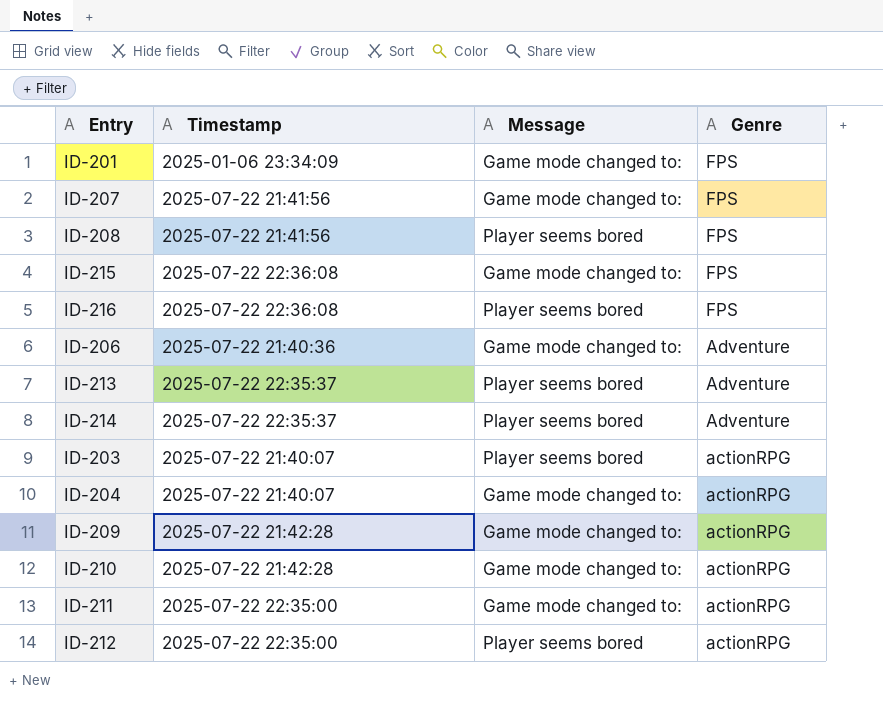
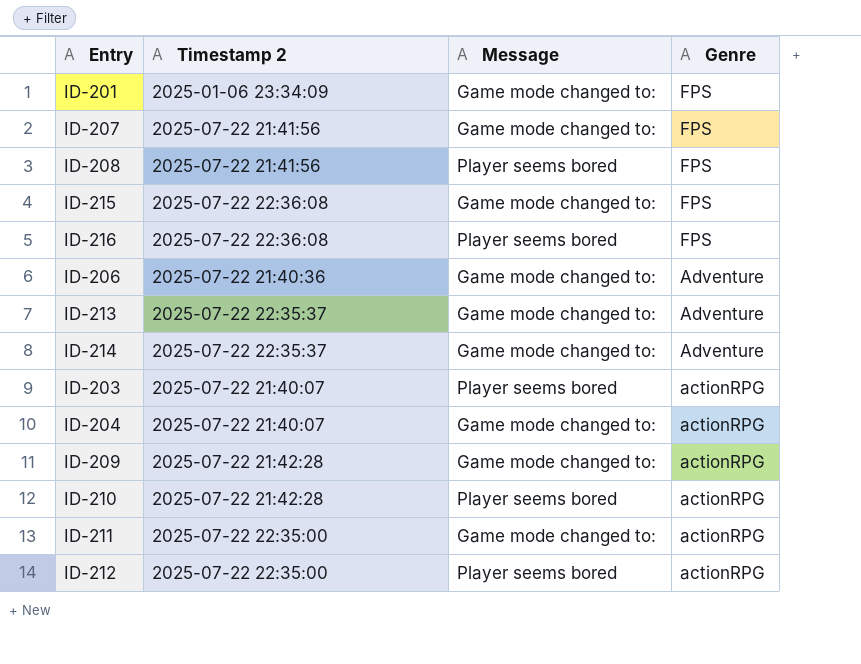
column name: Timestamp -> Timestamp 2
ID-213 | Message: Player seems bored -> Game mode changed to:
ID-214 | Message: Player seems bored -> Game mode changed to:
ID-210 | Message: Game mode changed to: -> Player seems bored

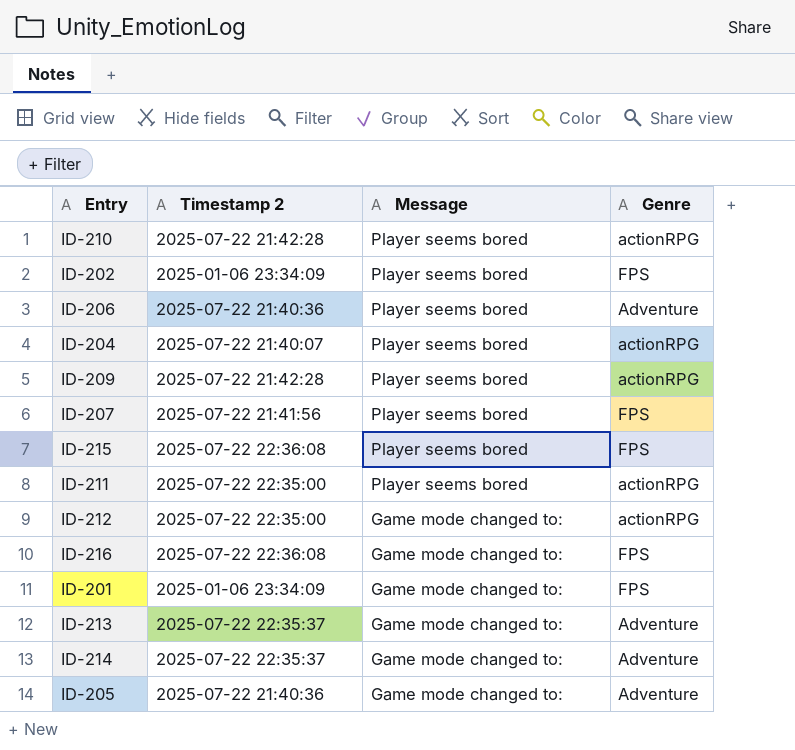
row order: Genre descending -> Message descending
row ID-208: 2025-07-22 21:41:56 | Player seems bored | FPS -> none
row ID-203: 2025-07-22 21:40:07 | Player seems bored | actionRPG -> none
row ID-202: none -> 2025-01-06 23:34:09 | Player seems bored | FPS
ID-206 | Message: Game mode changed to: -> Player seems bored
ID-204 | Message: Game mode changed to: -> Player seems bored
ID-209 | Message: Game mode changed to: -> Player seems bored
ID-207 | Message: Game mode changed to: -> Player seems bored
ID-215 | Message: Game mode changed to: -> Player seems bored
ID-211 | Message: Game mode changed to: -> Player seems bored
ID-212 | Message: Player seems bored -> Game mode changed to:
ID-216 | Message: Player seems bored -> Game mode changed to:
row ID-205: none -> 2025-07-22 21:40:36 | Game mode changed to: | Adventure

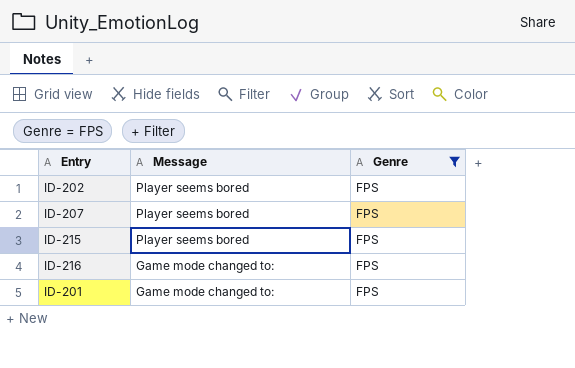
filter: none -> Genre = FPS
column Timestamp 2 | position: 2 -> none

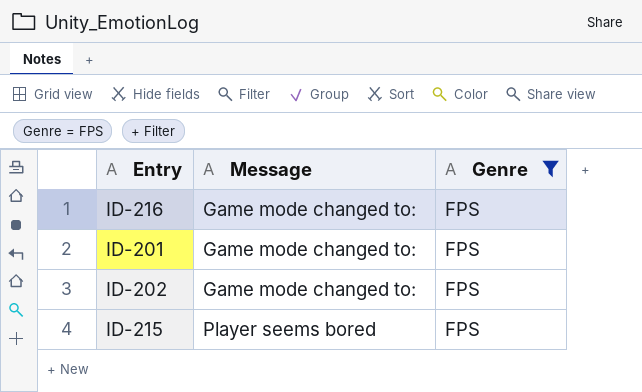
row order: Message descending -> Message ascending
row ID-207: Player seems bored | FPS -> none
ID-202 | Message: Player seems bored -> Game mode changed to:

